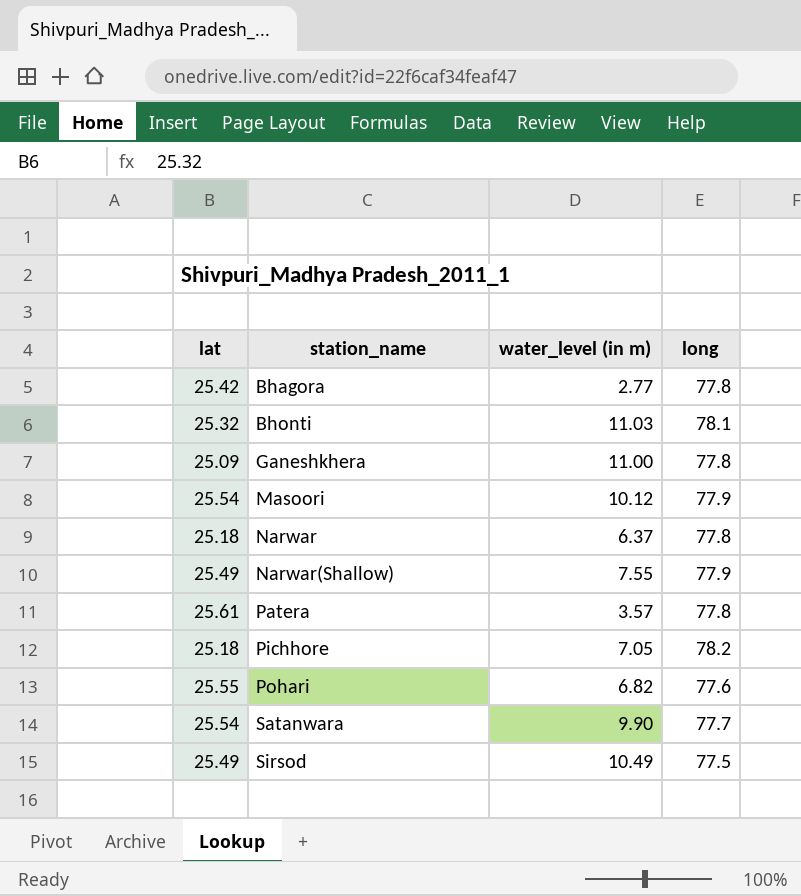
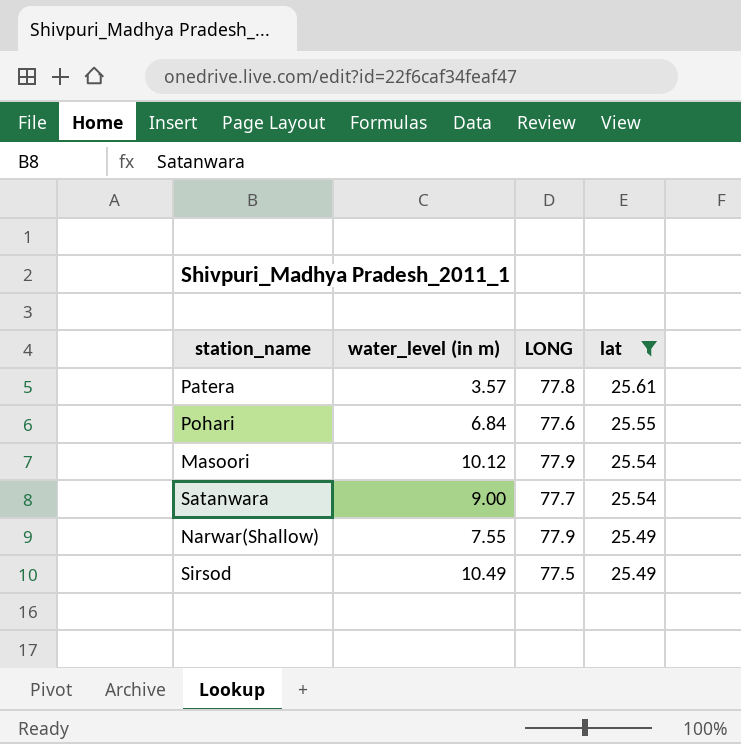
filter: none -> lat >= 25.49
row order: station_name ascending -> lat descending
column name: long -> LONG
column lat | position: 1 -> 4
Pohari | water_level (in m): 6.82 -> 6.84
Satanwara | water_level (in m): 9.90 -> 9.00

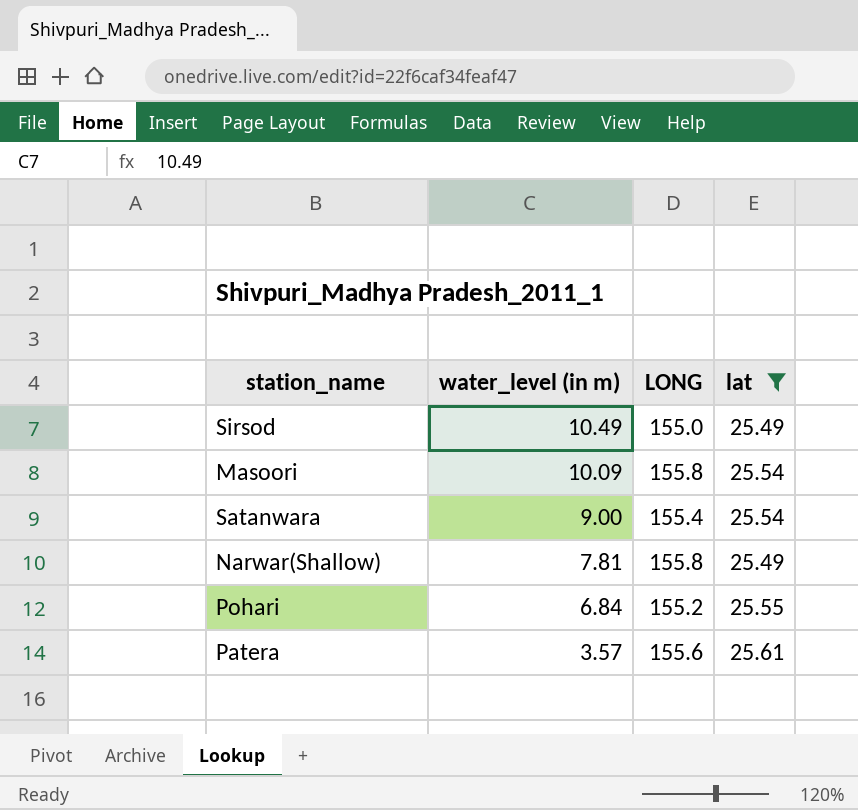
row order: lat descending -> water_level (in m) descending
Sirsod | LONG: 77.5 -> 155.0
Masoori | water_level (in m): 10.12 -> 10.09
Masoori | LONG: 77.9 -> 155.8
Satanwara | LONG: 77.7 -> 155.4
Narwar(Shallow) | water_level (in m): 7.55 -> 7.81
Narwar(Shallow) | LONG: 77.9 -> 155.8
Pohari | LONG: 77.6 -> 155.2
Patera | LONG: 77.8 -> 155.6

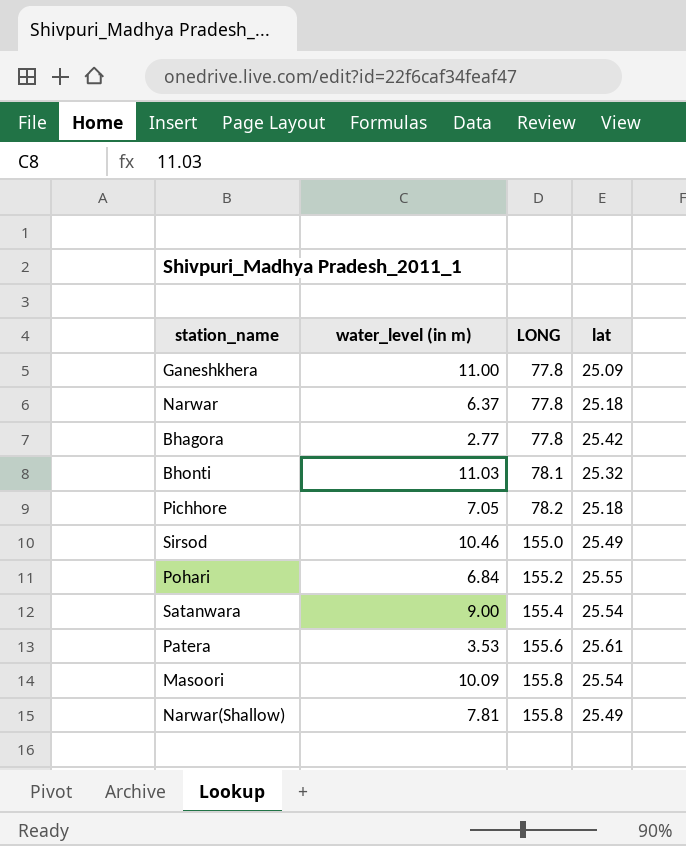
filter: lat >= 25.49 -> none
row order: water_level (in m) descending -> LONG ascending
Sirsod | water_level (in m): 10.49 -> 10.46
Patera | water_level (in m): 3.57 -> 3.53

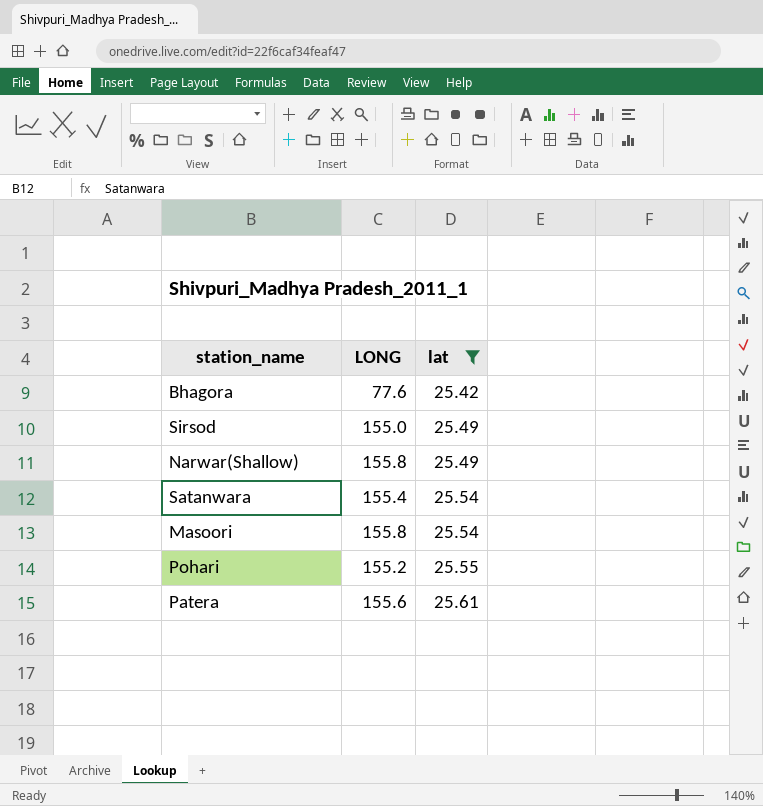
filter: none -> lat >= 25.42
row order: LONG ascending -> lat ascending
column water_level (in m) | position: 2 -> none
Bhagora | LONG: 77.8 -> 77.6

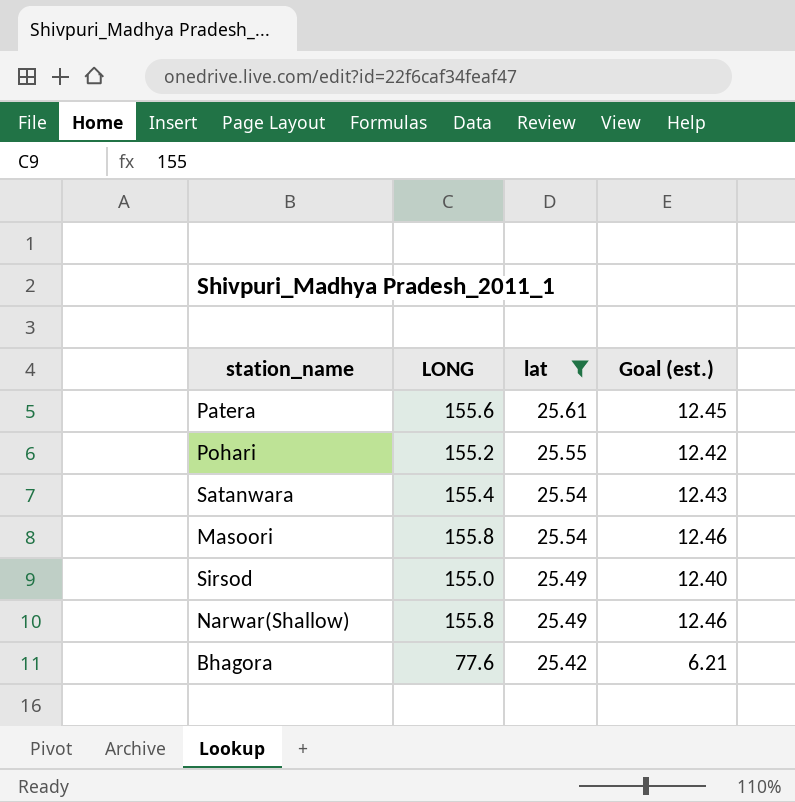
row order: lat ascending -> lat descending
column Goal (est.) | formula: none -> [LONG] * 0.08

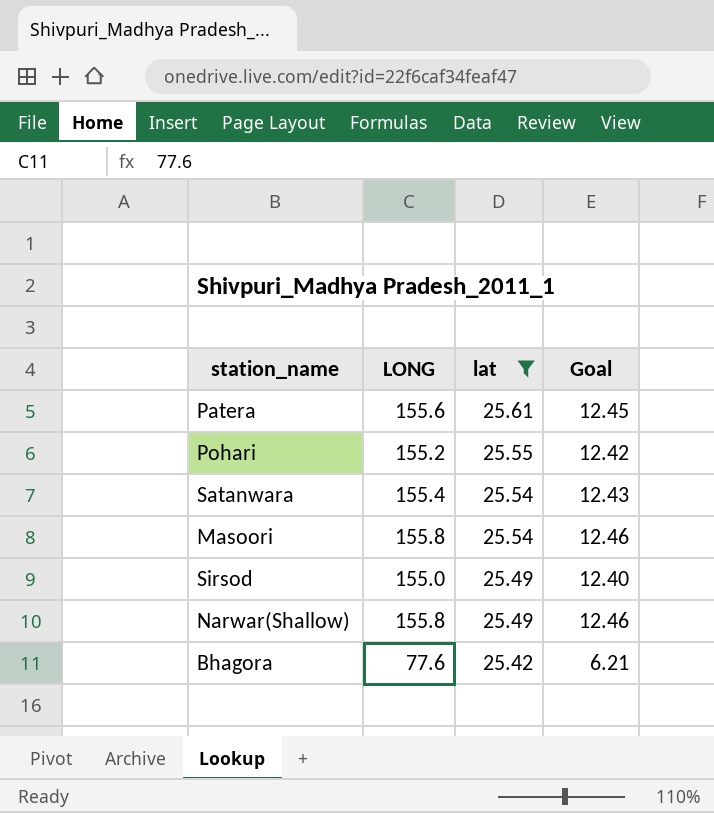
column name: Goal (est.) -> Goal

